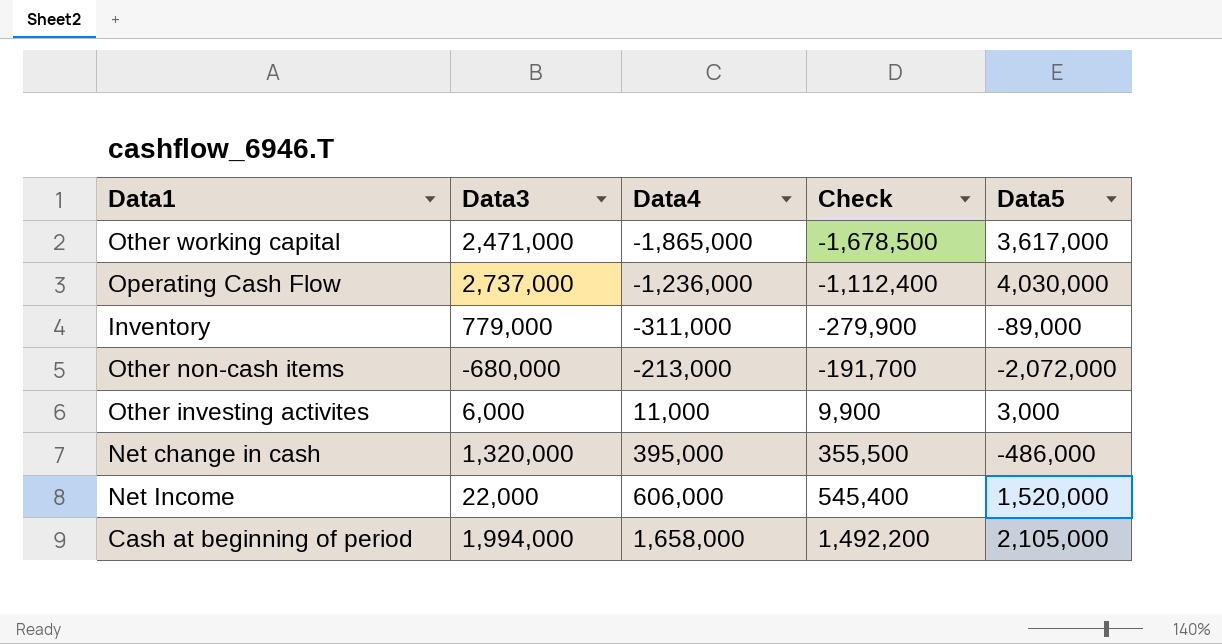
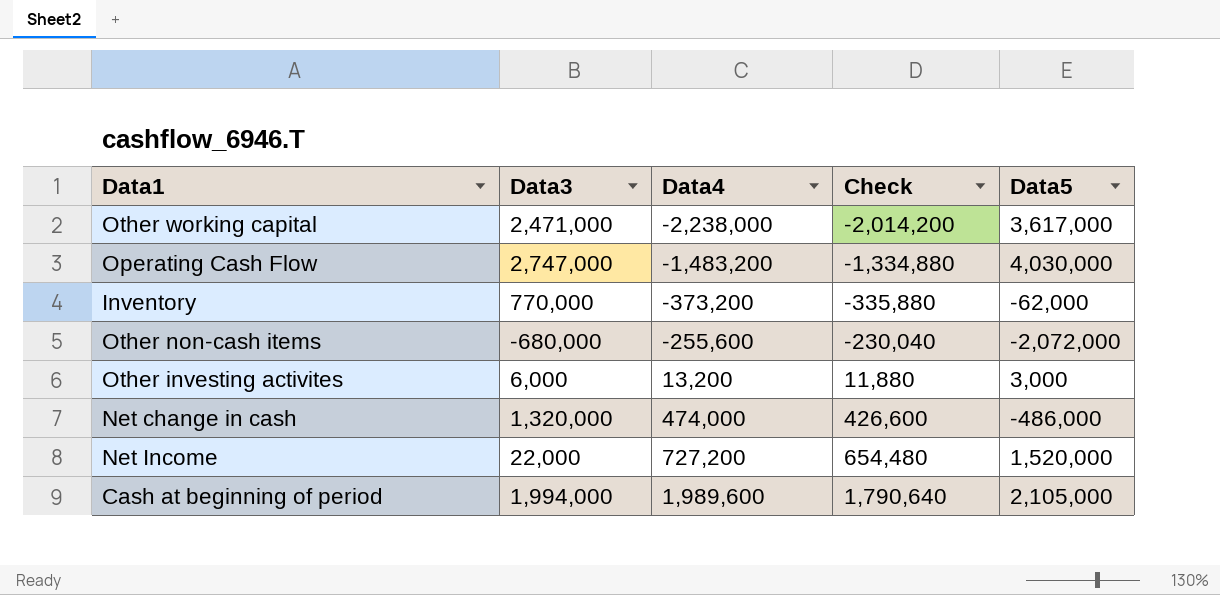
Other working capital | Data4: -1,865,000 -> -2,238,000
Other working capital | Check: -1,678,500 -> -2,014,200
Operating Cash Flow | Data3: 2,737,000 -> 2,747,000
Operating Cash Flow | Data4: -1,236,000 -> -1,483,200
Operating Cash Flow | Check: -1,112,400 -> -1,334,880
Inventory | Data3: 779,000 -> 770,000
Inventory | Data4: -311,000 -> -373,200
Inventory | Check: -279,900 -> -335,880
Inventory | Data5: -89,000 -> -62,000
Other non-cash items | Data4: -213,000 -> -255,600
Other non-cash items | Check: -191,700 -> -230,040
Other investing activites | Data4: 11,000 -> 13,200
Other investing activites | Check: 9,900 -> 11,880
Net change in cash | Data4: 395,000 -> 474,000
Net change in cash | Check: 355,500 -> 426,600
Net Income | Data4: 606,000 -> 727,200
Net Income | Check: 545,400 -> 654,480
Cash at beginning of period | Data4: 1,658,000 -> 1,989,600
Cash at beginning of period | Check: 1,492,200 -> 1,790,640

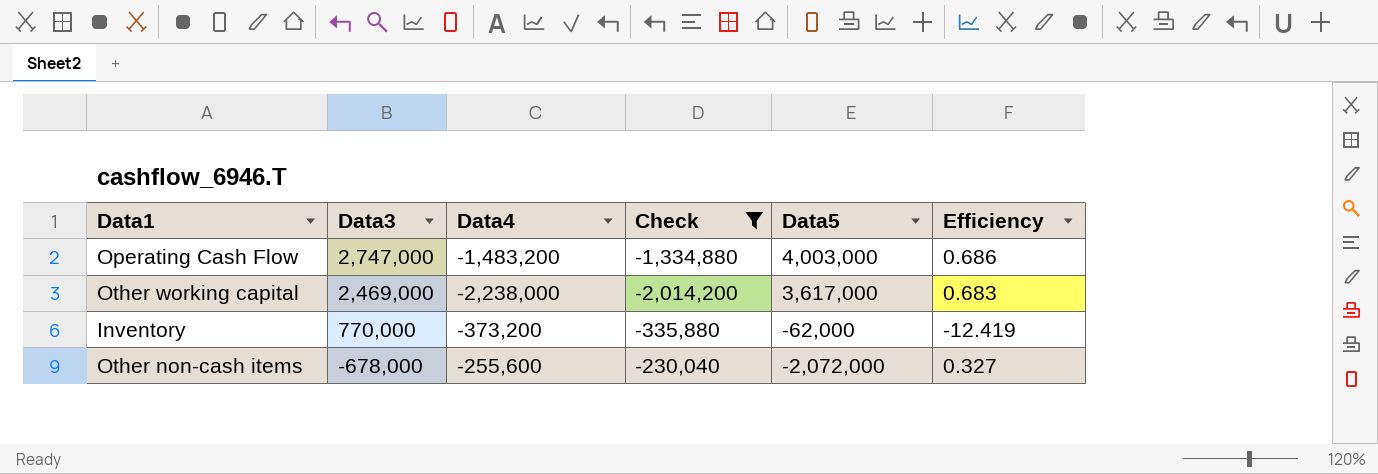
filter: none -> Check <= -230,040
row order: Data4 ascending -> Data3 descending
column Efficiency | formula: none -> [Data3] / [Data5]
Operating Cash Flow | Data5: 4,030,000 -> 4,003,000
Other working capital | Data3: 2,471,000 -> 2,469,000
Other non-cash items | Data3: -680,000 -> -678,000

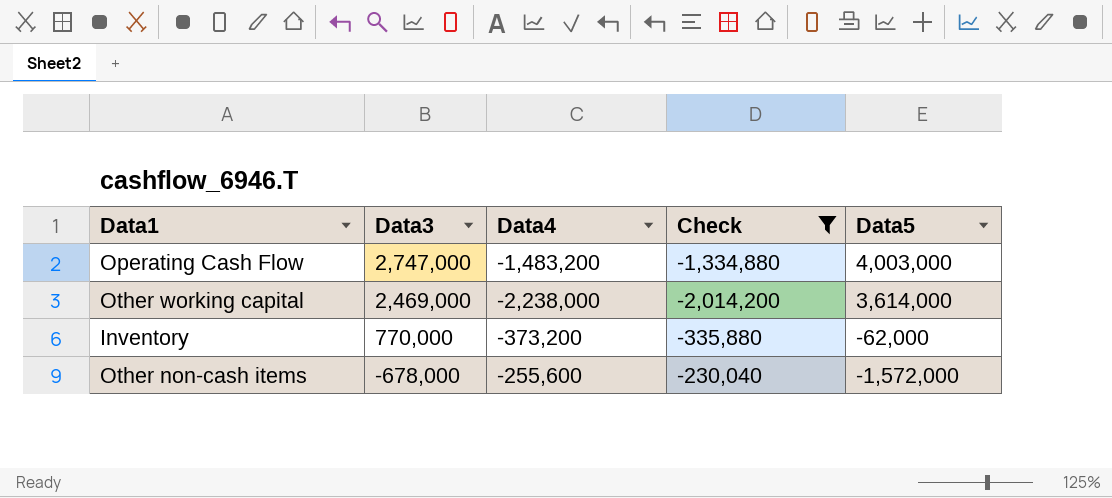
column Efficiency | formula: [Data3] / [Data5] -> none
Other working capital | Data5: 3,617,000 -> 3,614,000
Other non-cash items | Data5: -2,072,000 -> -1,572,000

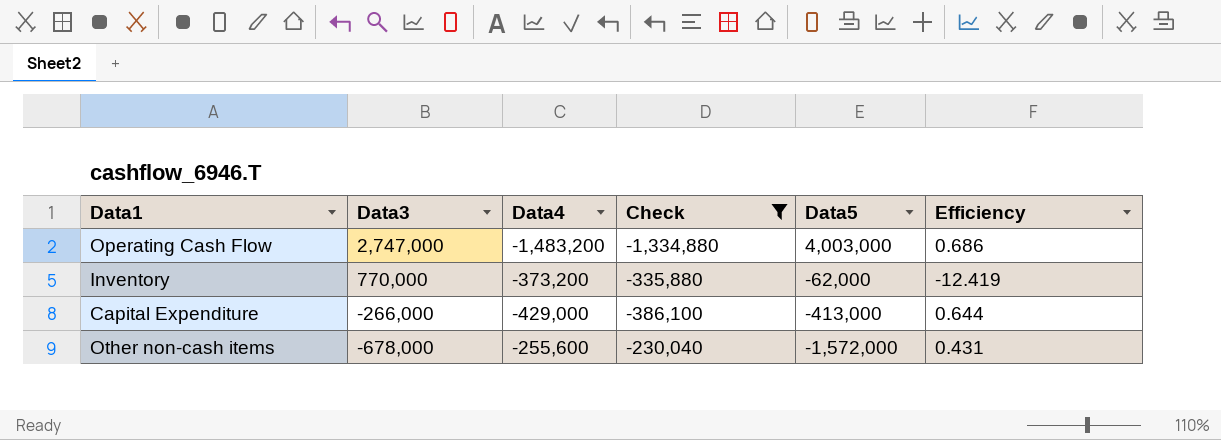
column Efficiency | formula: none -> [Data3] / [Data5]
row Other working capital: 2,469,000 | -2,238,000 | -2,014,200 | 3,614,000 -> none
row Capital Expenditure: none -> -266,000 | -429,000 | -386,100 | -413,000 | 0.644

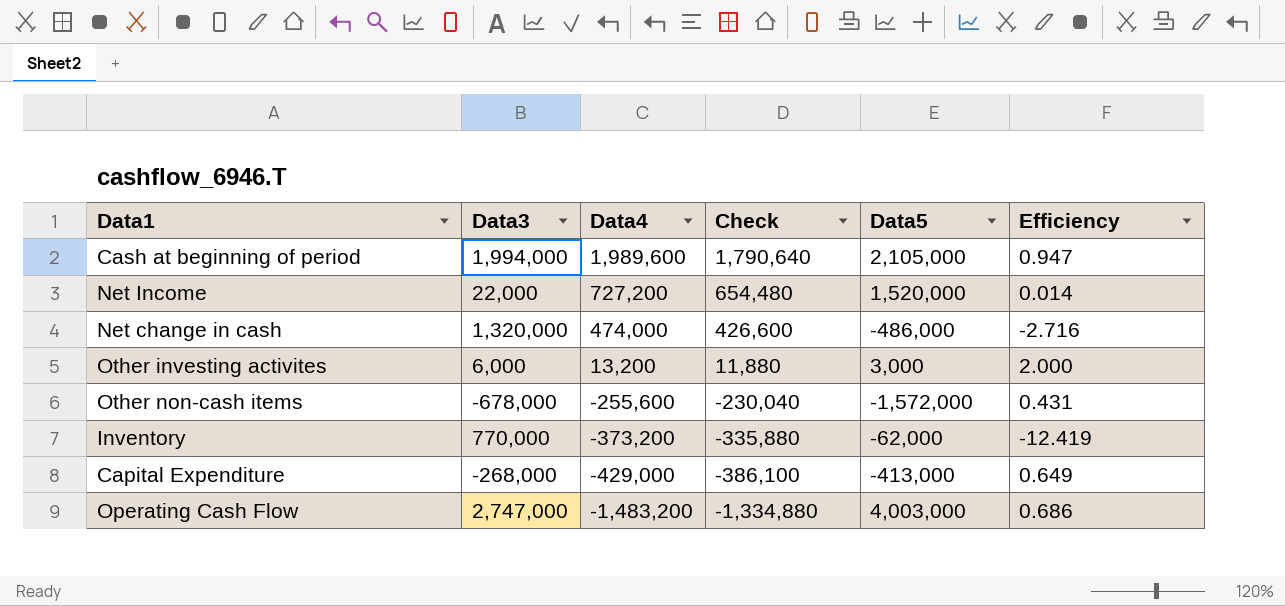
filter: Check <= -230,040 -> none
row order: Data3 descending -> Data4 descending
Capital Expenditure | Data3: -266,000 -> -268,000
Capital Expenditure | Efficiency: 0.644 -> 0.649

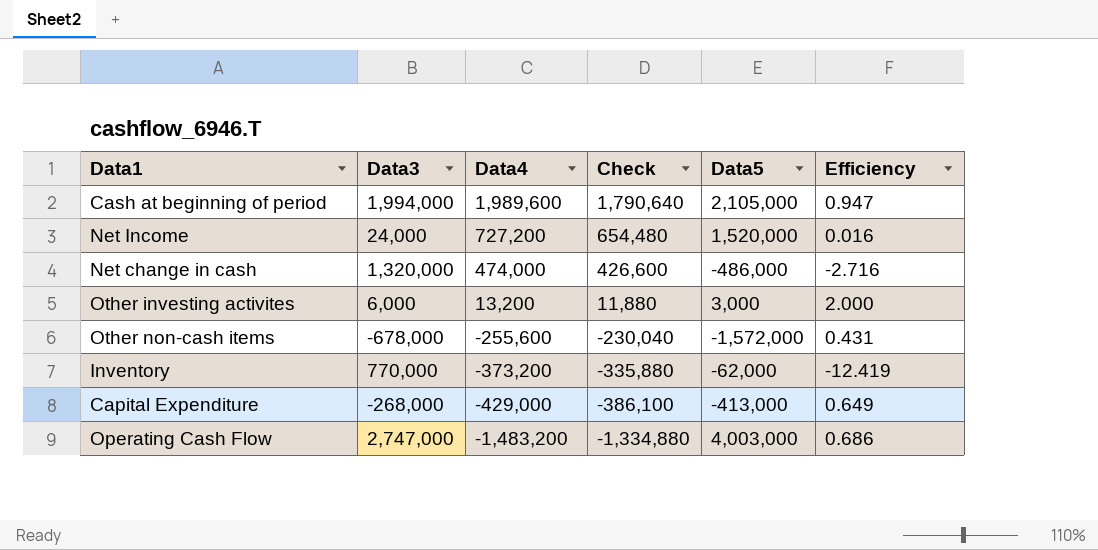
Net Income | Data3: 22,000 -> 24,000
Net Income | Efficiency: 0.014 -> 0.016

